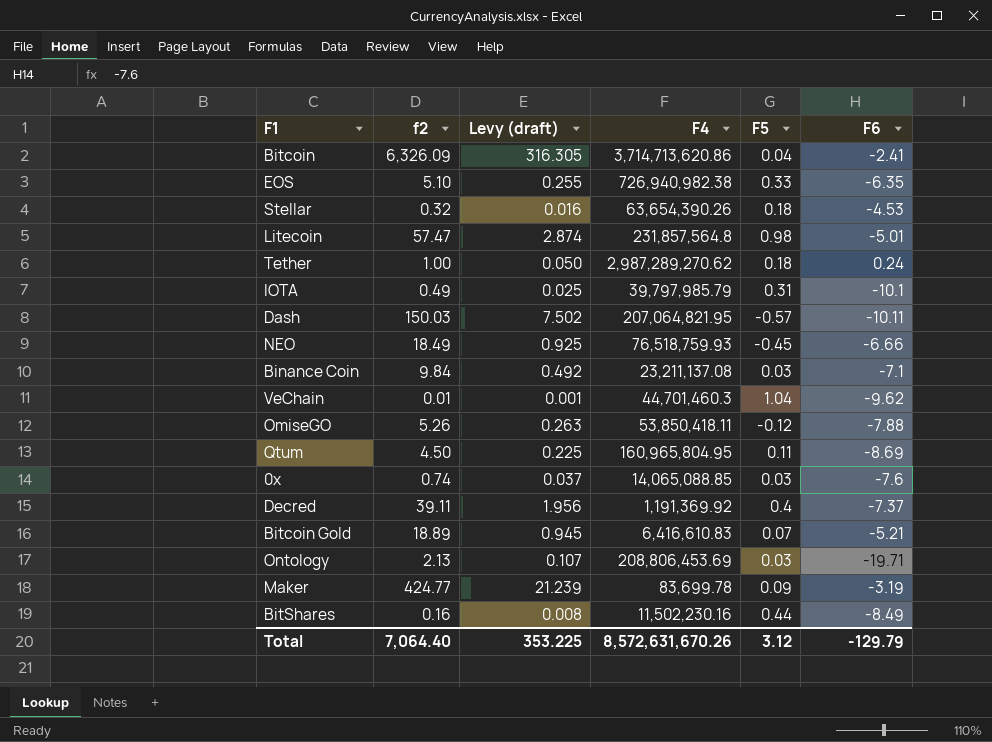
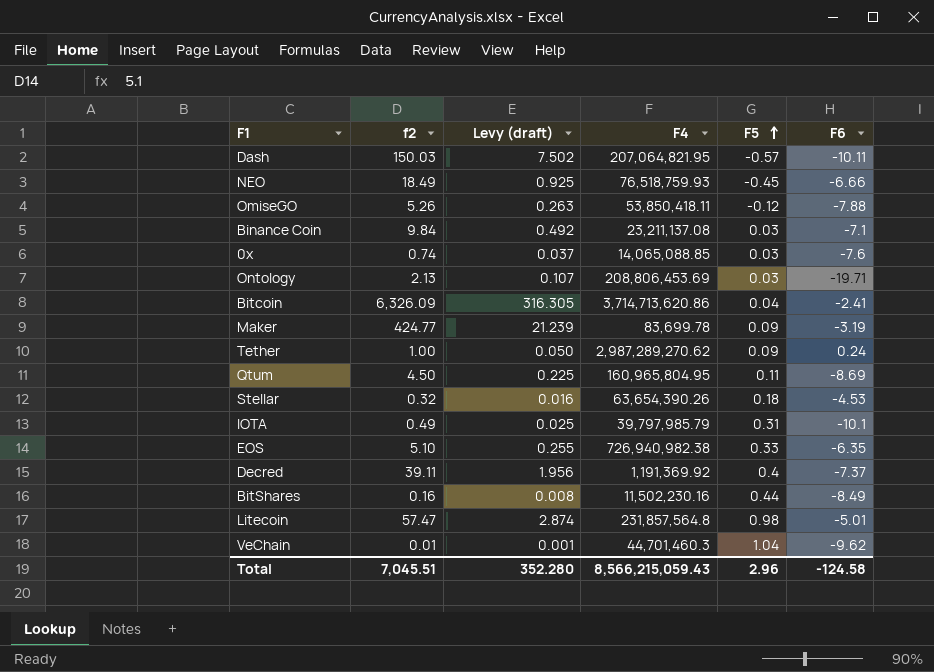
row order: none -> F5 ascending
row Bitcoin Gold: 18.89 | 0.945 | 6,416,610.83 | 0.07 | -5.21 -> none
Tether | F5: 0.18 -> 0.09
Total | f2: 7,064.40 -> 7,045.51
Total | Levy (draft): 353.225 -> 352.280
Total | F4: 8,572,631,670.26 -> 8,566,215,059.43
Total | F5: 3.12 -> 2.96
Total | F6: -129.79 -> -124.58

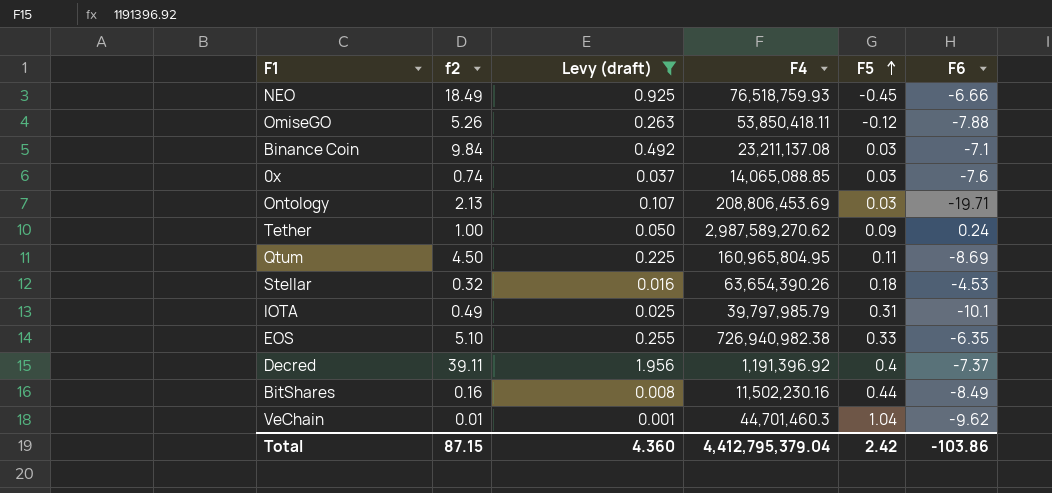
filter: none -> Levy (draft) <= 1.956
Tether | F4: 2,987,289,270.62 -> 2,987,589,270.62
Decred | F4: 1,191,369.92 -> 1,191,396.92
Total | f2: 7,045.51 -> 87.15
Total | Levy (draft): 352.280 -> 4.360
Total | F4: 8,566,215,059.43 -> 4,412,795,379.04
Total | F5: 2.96 -> 2.42
Total | F6: -124.58 -> -103.86

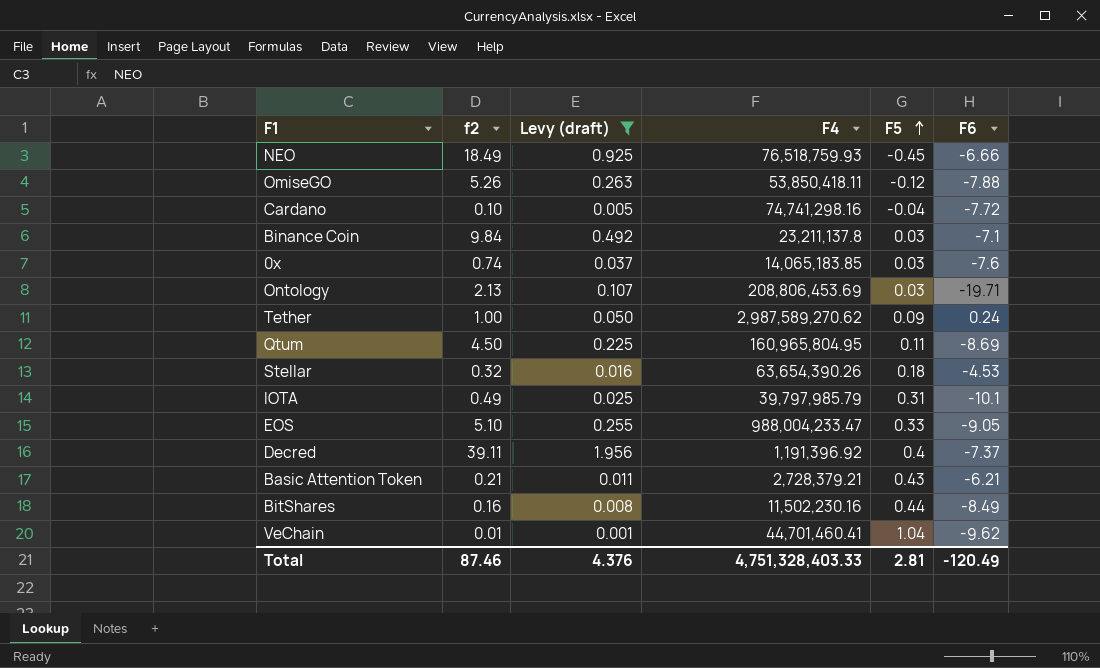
row Cardano: none -> 0.10 | 0.005 | 74,741,298.16 | -0.04 | -7.72
Binance Coin | F4: 23,211,137.08 -> 23,211,137.8
0x | F4: 14,065,088.85 -> 14,065,183.85
EOS | F4: 726,940,982.38 -> 988,004,233.47
EOS | F6: -6.35 -> -9.05
row Basic Attention Token: none -> 0.21 | 0.011 | 2,728,379.21 | 0.43 | -6.21
VeChain | F4: 44,701,460.3 -> 44,701,460.41
Total | f2: 87.15 -> 87.46
Total | Levy (draft): 4.360 -> 4.376
Total | F4: 4,412,795,379.04 -> 4,751,328,403.33
Total | F5: 2.42 -> 2.81
Total | F6: -103.86 -> -120.49

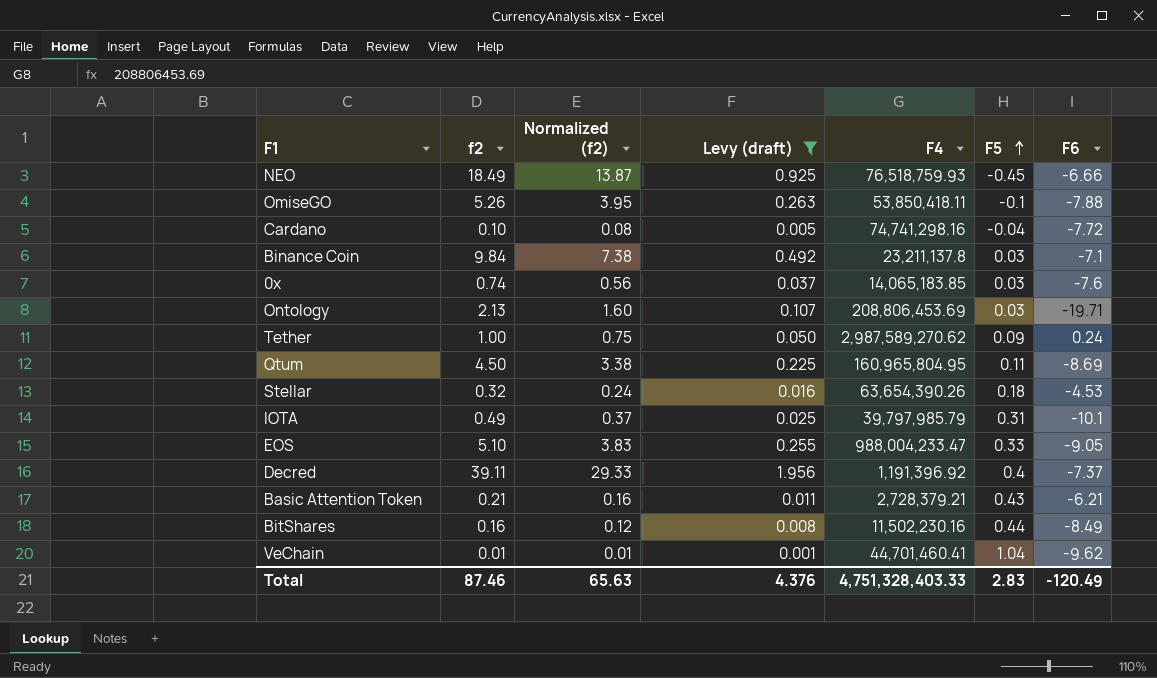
column Normalized (f2) | formula: none -> [f2] * 0.75
OmiseGO | F5: -0.12 -> -0.1
Total | F5: 2.81 -> 2.83

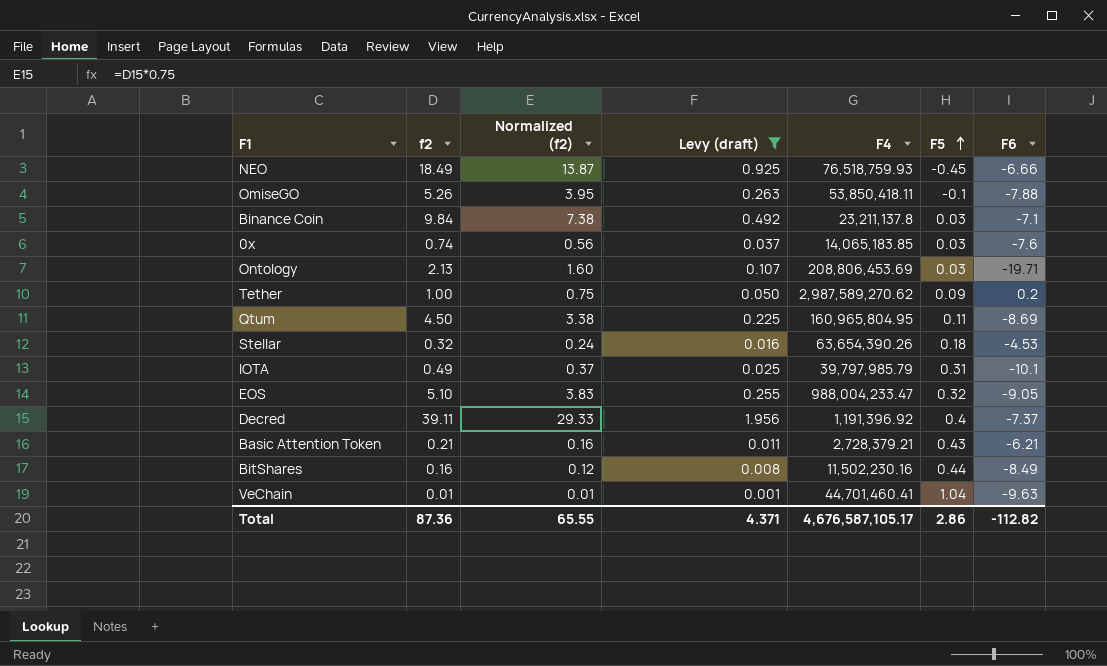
row Cardano: 0.10 | 0.08 | 0.005 | 74,741,298.16 | -0.04 | -7.72 -> none
Tether | F6: 0.24 -> 0.2
EOS | F5: 0.33 -> 0.32
VeChain | F6: -9.62 -> -9.63
Total | f2: 87.46 -> 87.36
Total | Normalized (f2): 65.63 -> 65.55
Total | Levy (draft): 4.376 -> 4.371
Total | F4: 4,751,328,403.33 -> 4,676,587,105.17
Total | F5: 2.83 -> 2.86
Total | F6: -120.49 -> -112.82

